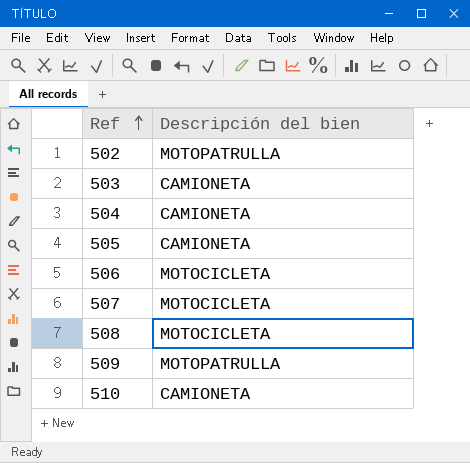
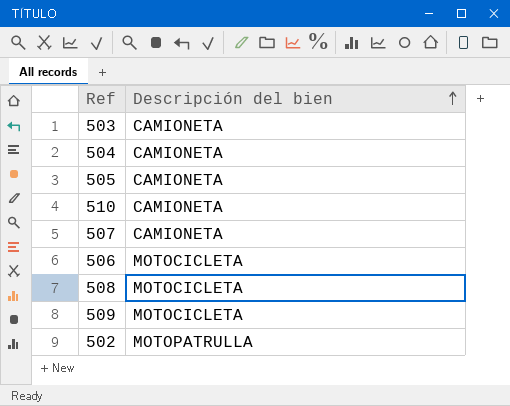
row order: Ref ascending -> Descripción del bien ascending
507 | Descripción del bien: MOTOCICLETA -> CAMIONETA
509 | Descripción del bien: MOTOPATRULLA -> MOTOCICLETA

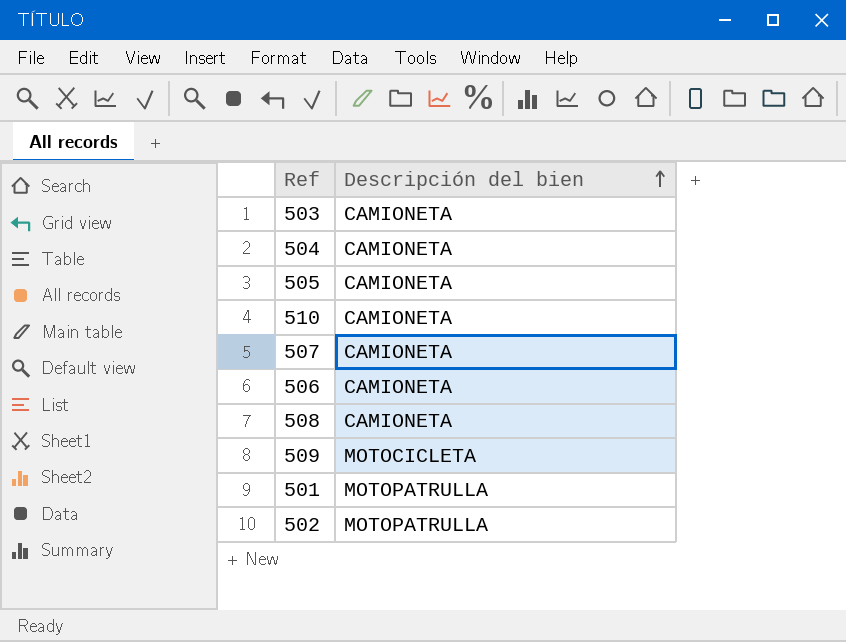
506 | Descripción del bien: MOTOCICLETA -> CAMIONETA
508 | Descripción del bien: MOTOCICLETA -> CAMIONETA
row 501: none -> MOTOPATRULLA

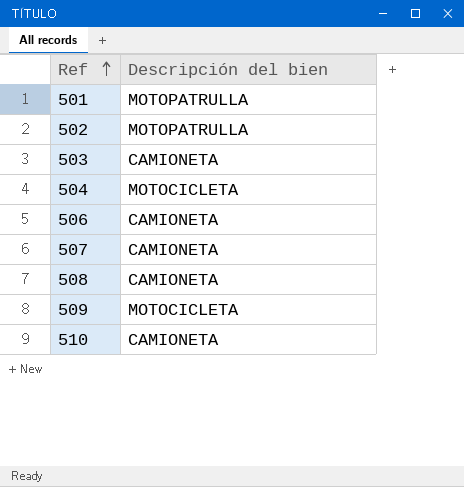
row order: Descripción del bien ascending -> Ref ascending
row 505: CAMIONETA -> none
504 | Descripción del bien: CAMIONETA -> MOTOCICLETA

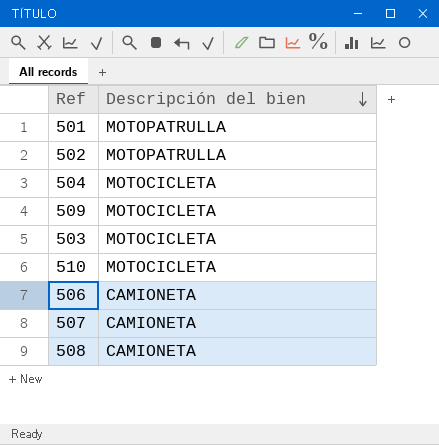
row order: Ref ascending -> Descripción del bien descending
503 | Descripción del bien: CAMIONETA -> MOTOCICLETA
510 | Descripción del bien: CAMIONETA -> MOTOCICLETA

